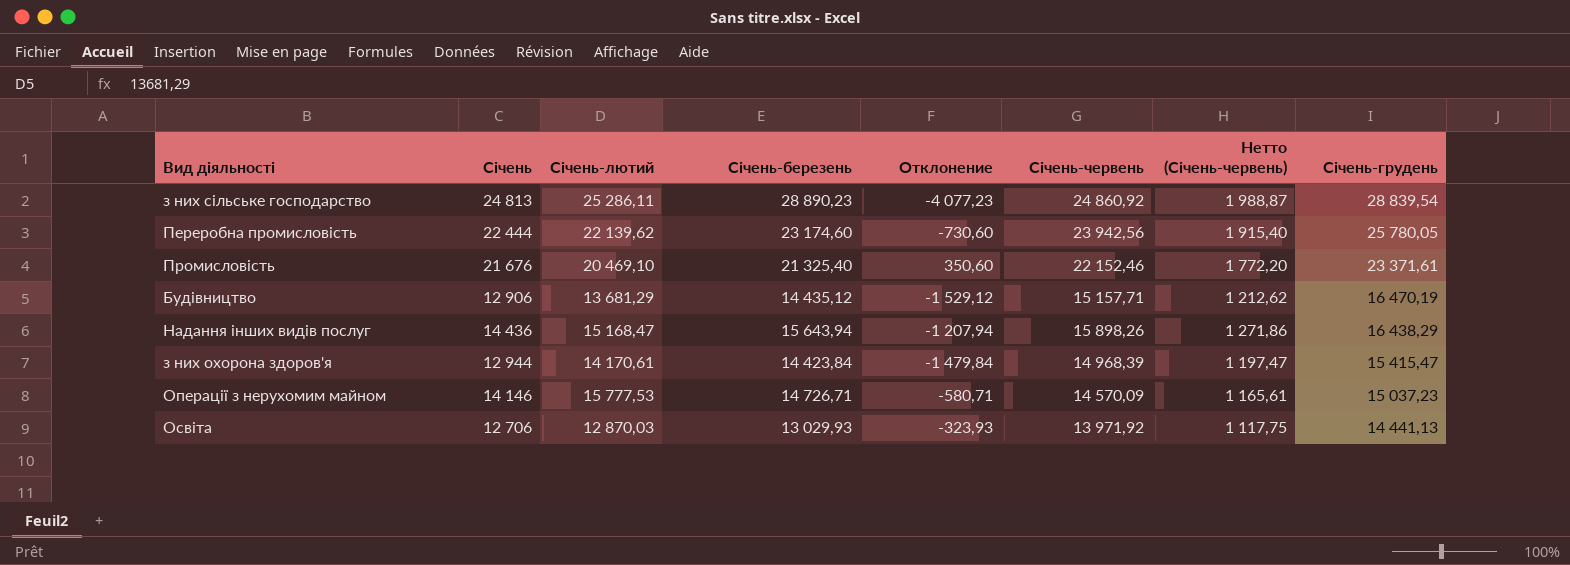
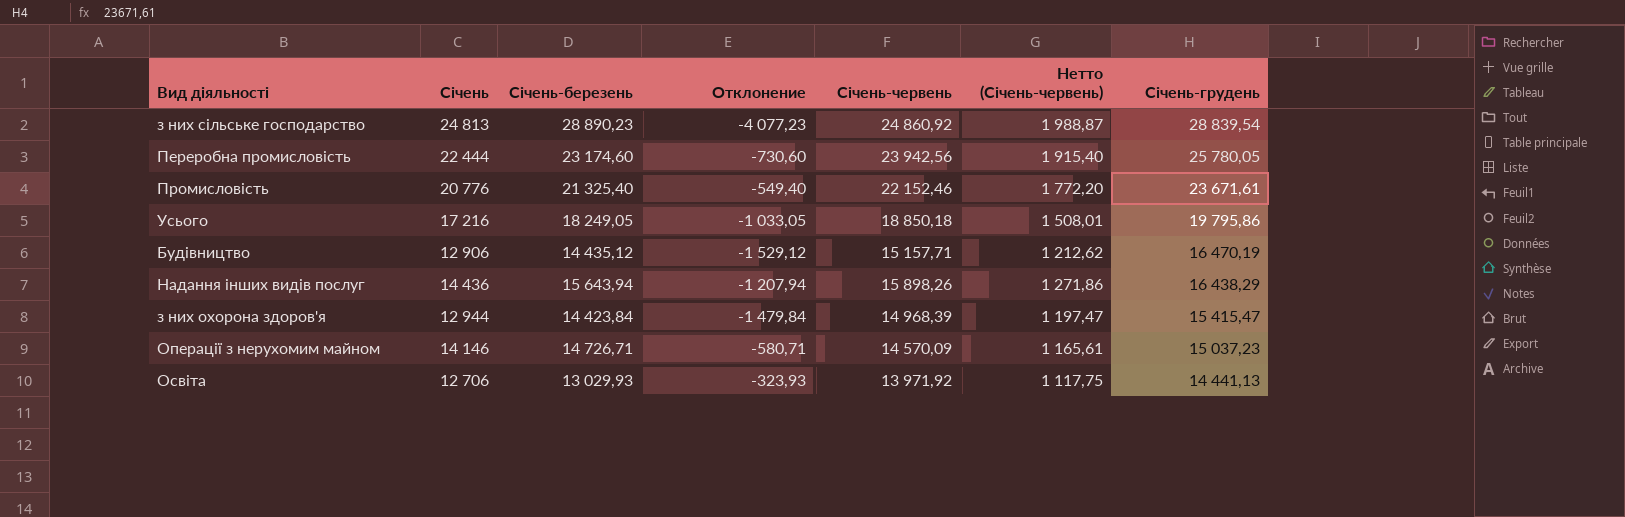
column Січень-лютий | position: 3 -> none
Промисловість | Січень: 21 676 -> 20 776
Промисловість | Отклонение: 350,60 -> -549,40
Промисловість | Січень-грудень: 23 371,61 -> 23 671,61
row Усього: none -> 17 216 | 18 249,05 | -1 033,05 | 18 850,18 | 1 508,01 | 19 795,86

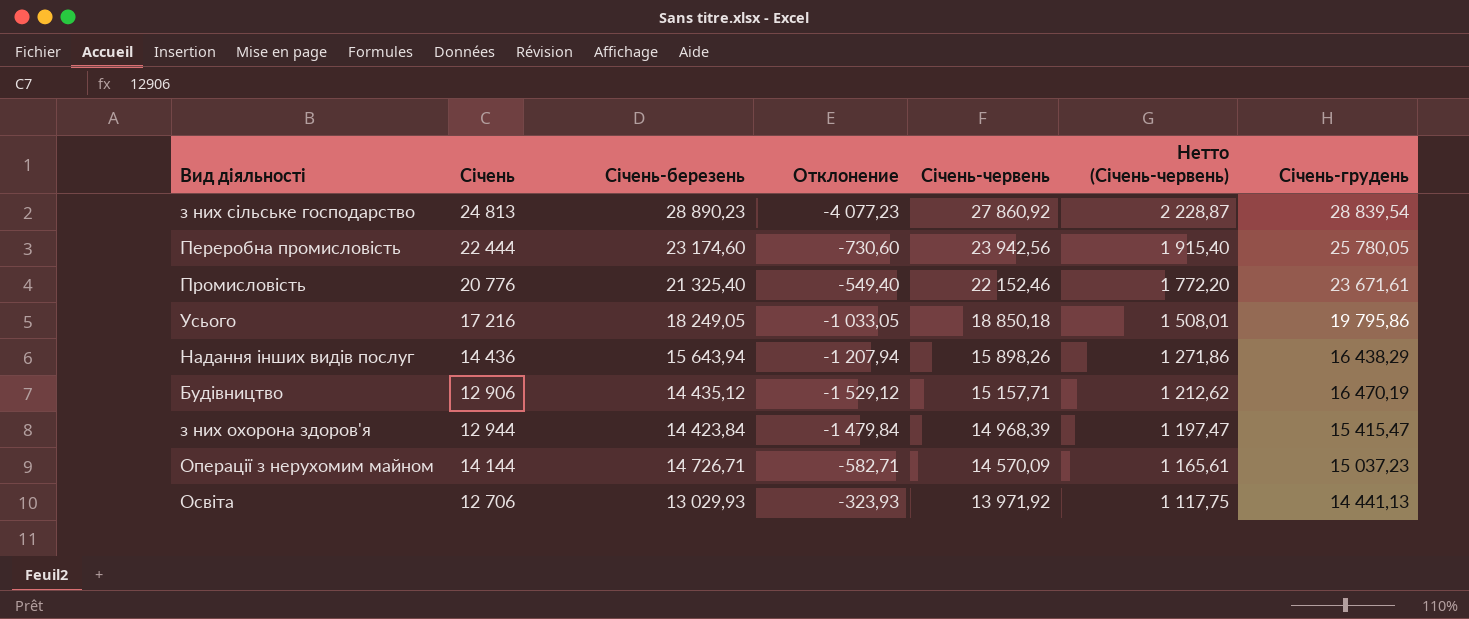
row order: Січень-грудень descending -> Січень-червень descending
з них сільське господарство | Січень-червень: 24 860,92 -> 27 860,92
з них сільське господарство | Нетто (Січень-червень): 1 988,87 -> 2 228,87
Операції з нерухомим майном | Січень: 14 146 -> 14 144
Операції з нерухомим майном | Отклонение: -580,71 -> -582,71

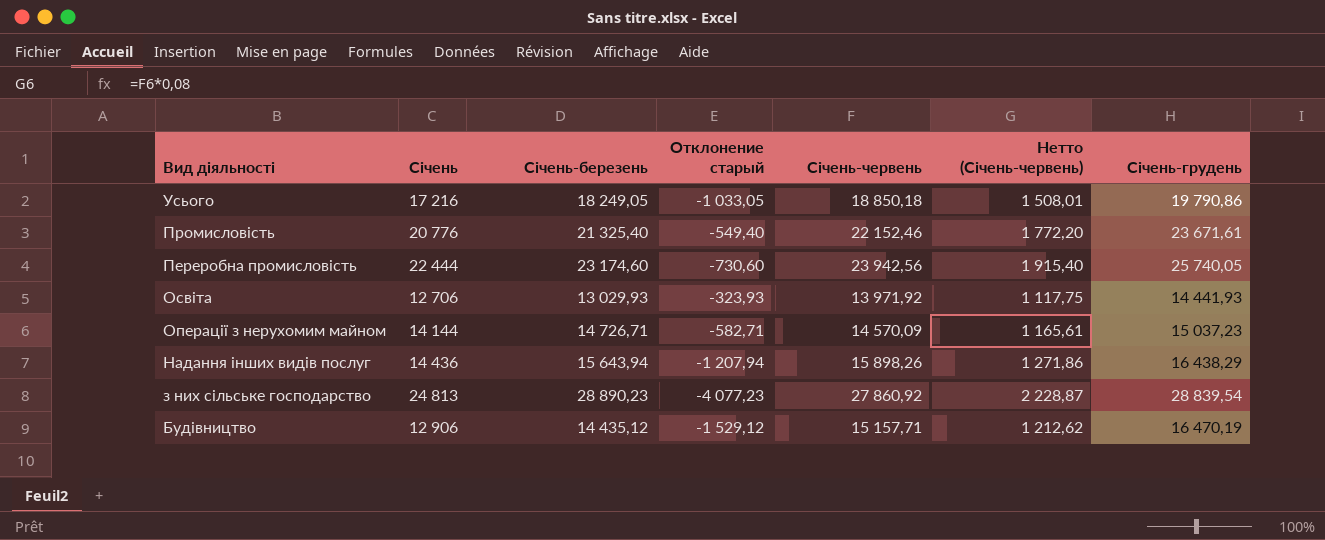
row order: Січень-червень descending -> Вид діяльності descending
column name: Отклонение -> Отклонение старый
row з них охорона здоров'я: 12 944 | 14 423,84 | -1 479,84 | 14 968,39 | 1 197,47 | 15 415,47 -> none
Усього | Січень-грудень: 19 795,86 -> 19 790,86
Переробна промисловість | Січень-грудень: 25 780,05 -> 25 740,05
Освіта | Січень-грудень: 14 441,13 -> 14 441,93

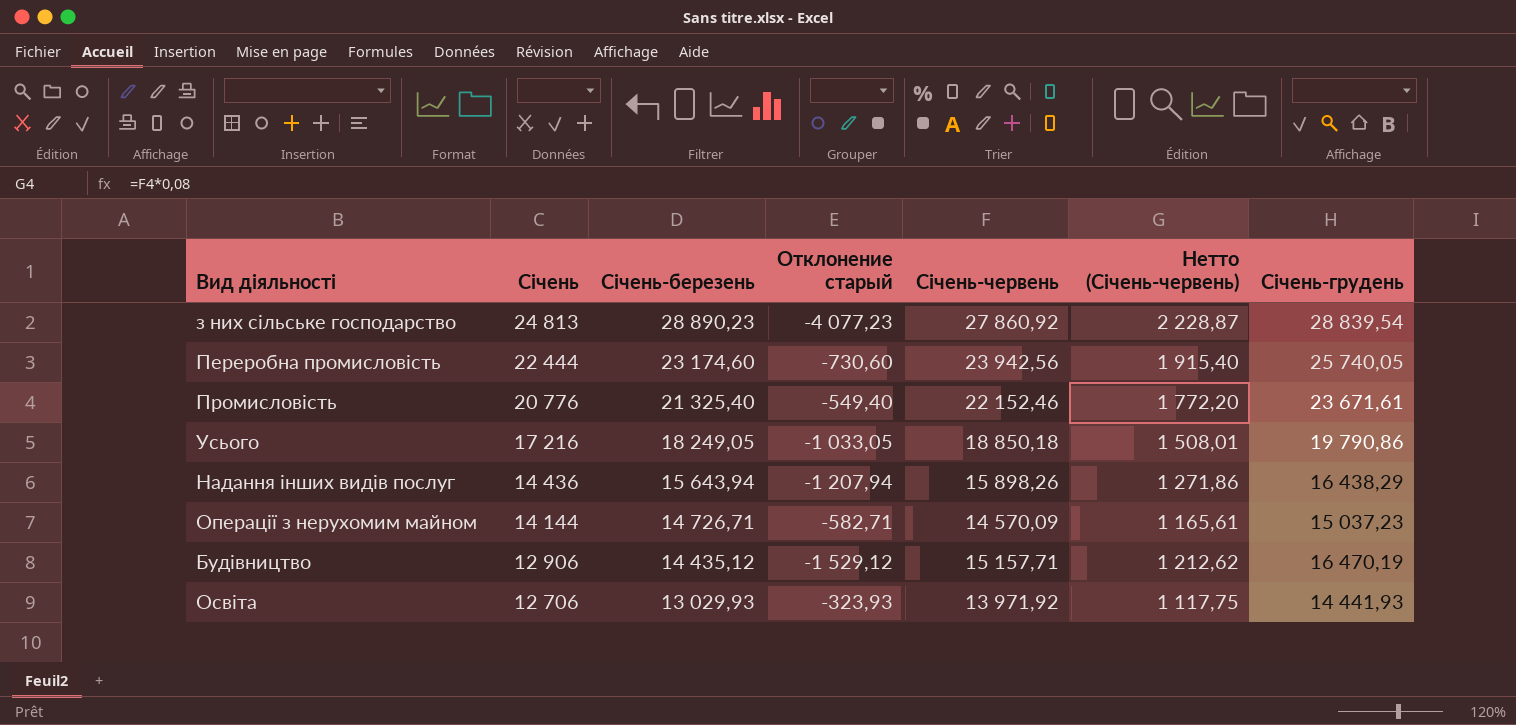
row order: Вид діяльності descending -> Січень descending

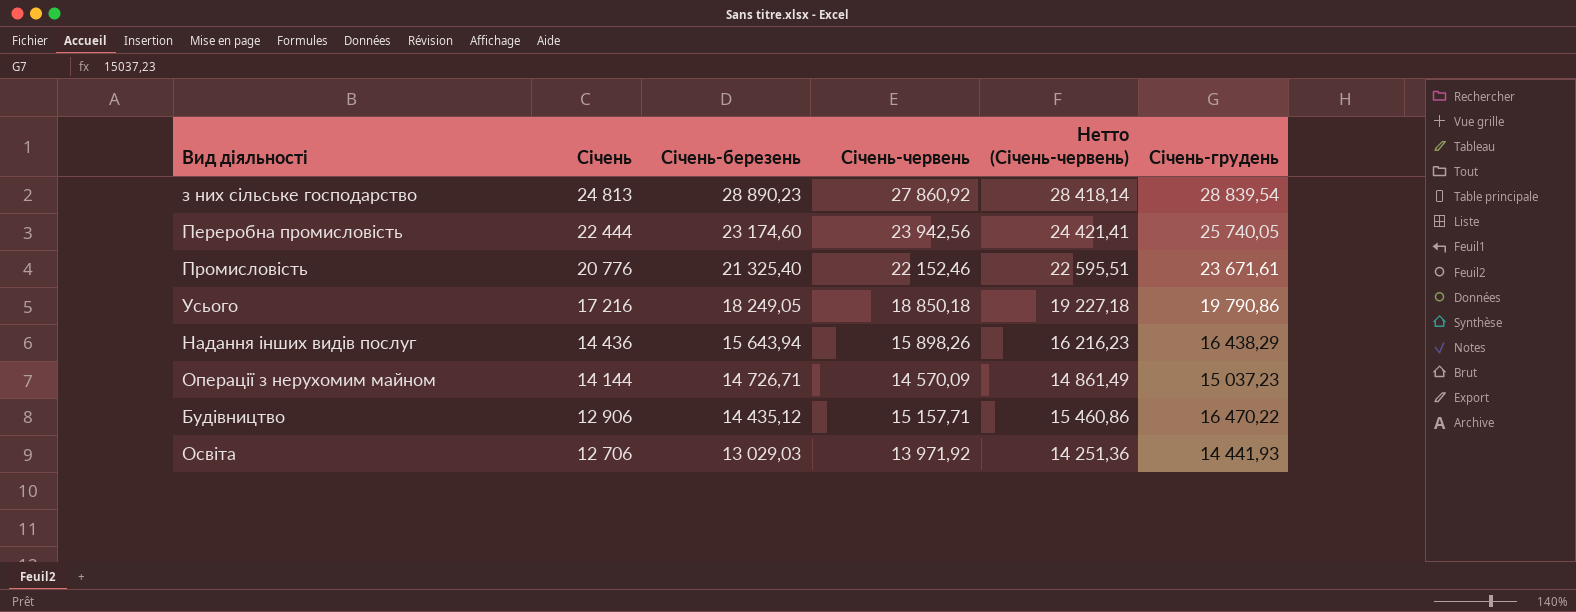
column Отклонение старый | formula: [Січень] - [Січень-березень] -> none
column Нетто (Січень-червень) | formula: [Січень-червень] * 0,08 -> [Січень-червень] * 1,02
Будівництво | Січень-грудень: 16 470,19 -> 16 470,22
Освіта | Січень-березень: 13 029,93 -> 13 029,03

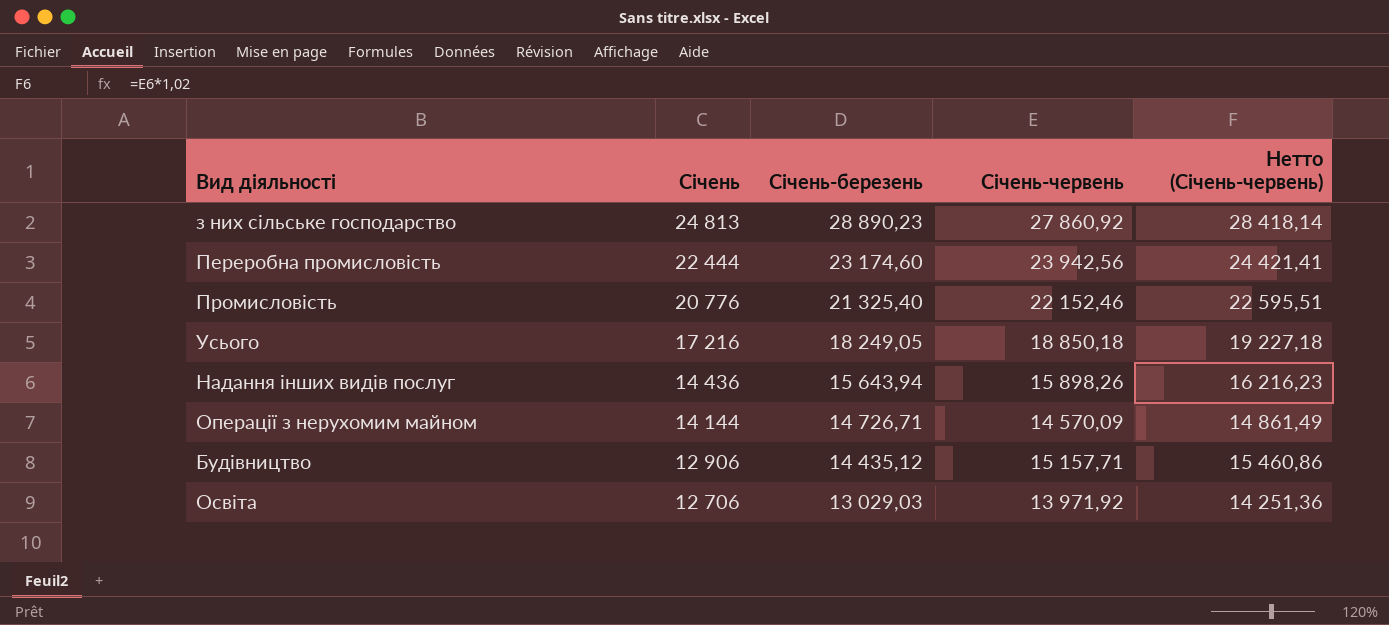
column Січень-грудень | position: 6 -> none

